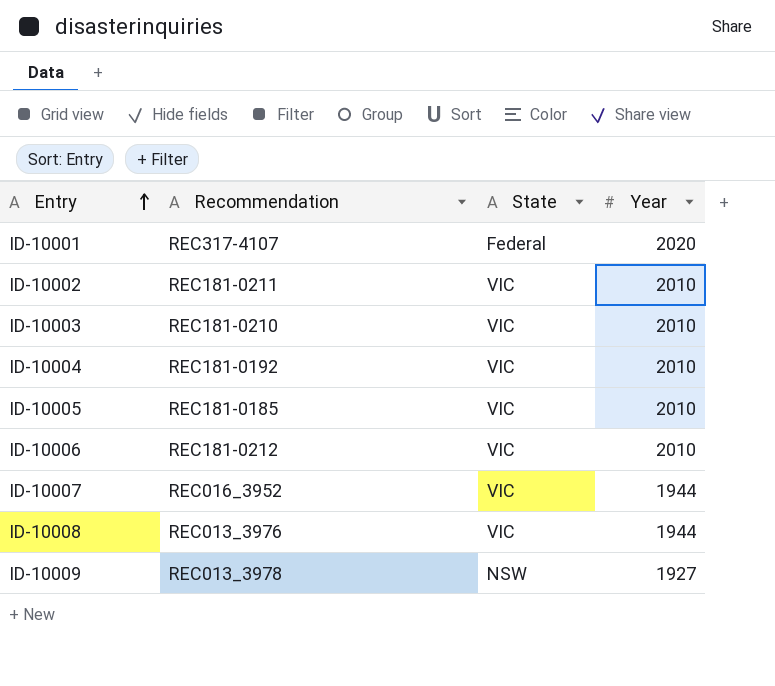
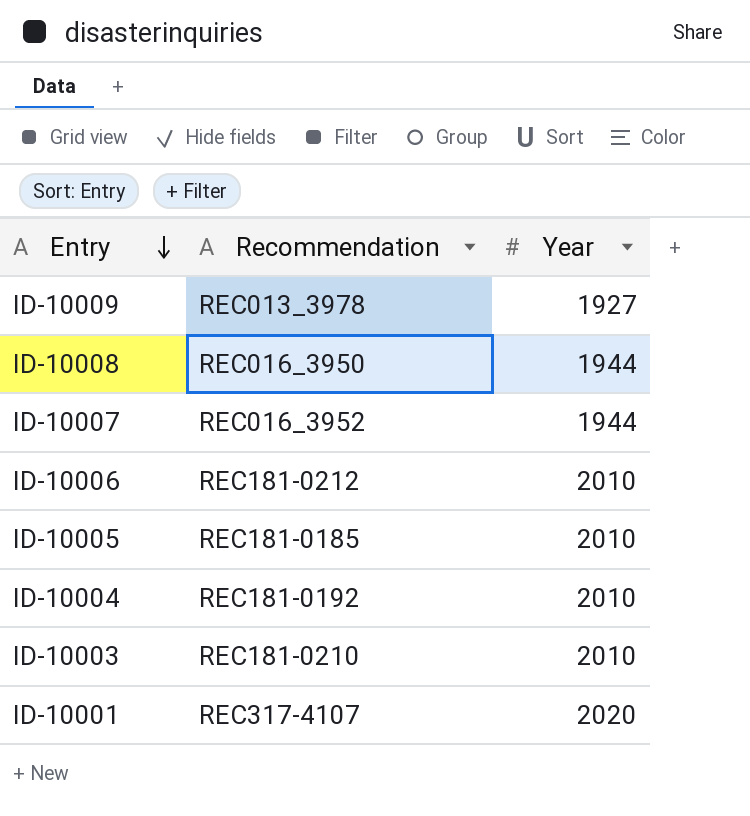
row order: Entry ascending -> Entry descending
column State | position: 3 -> none
row ID-10002: REC181-0211 | VIC | 2010 -> none
ID-10008 | Recommendation: REC013_3976 -> REC016_3950

